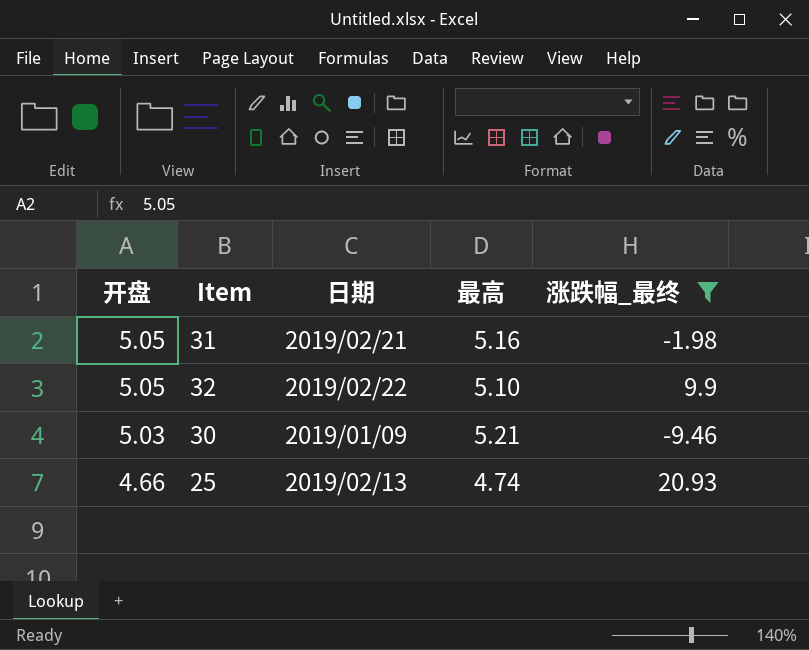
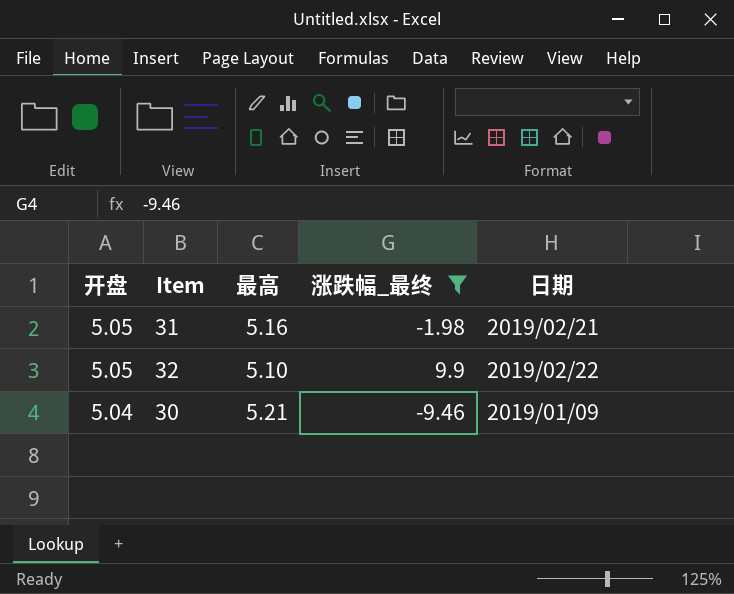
column 日期 | position: 3 -> 5
row 25: 4.66 | 2019/02/13 | 4.74 | 20.93 -> none
30 | 开盘: 5.03 -> 5.04

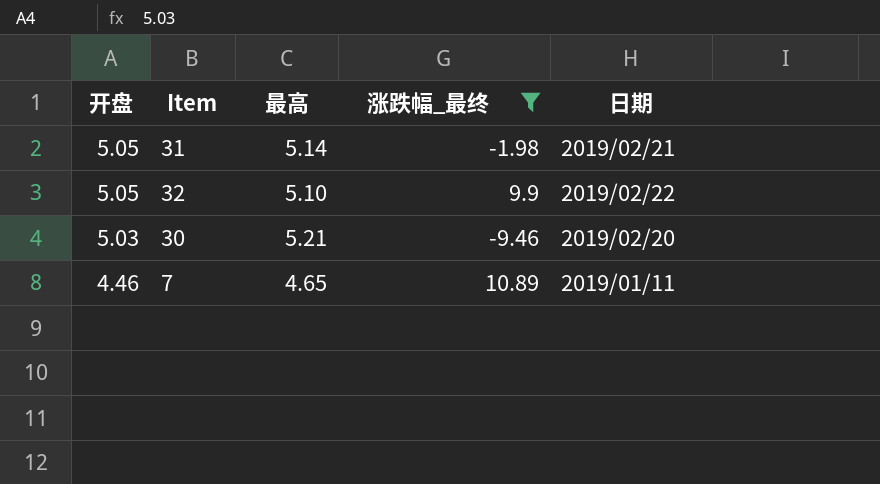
31 | 最高: 5.16 -> 5.14
30 | 开盘: 5.04 -> 5.03
30 | 日期: 2019/01/09 -> 2019/02/20
row 7: none -> 4.46 | 4.65 | 10.89 | 2019/01/11

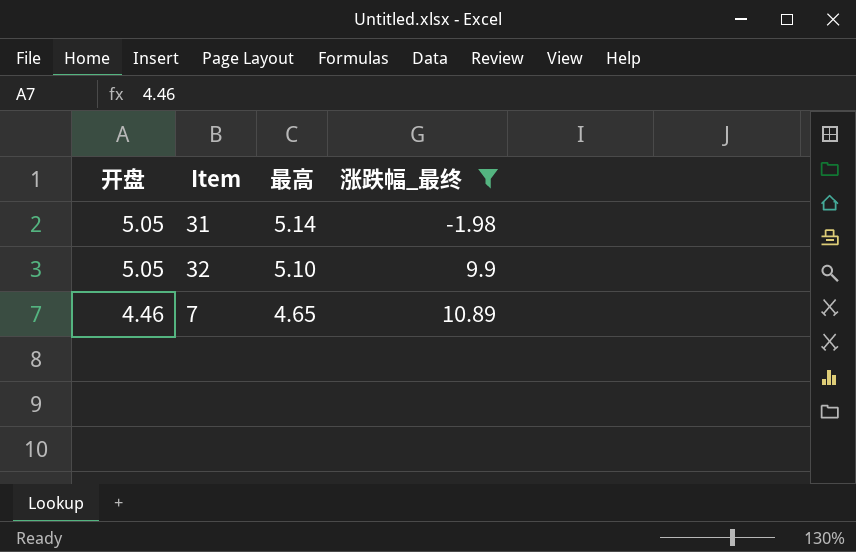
column 日期 | position: 5 -> none
row 30: 5.03 | 5.21 | -9.46 | 2019/02/20 -> none

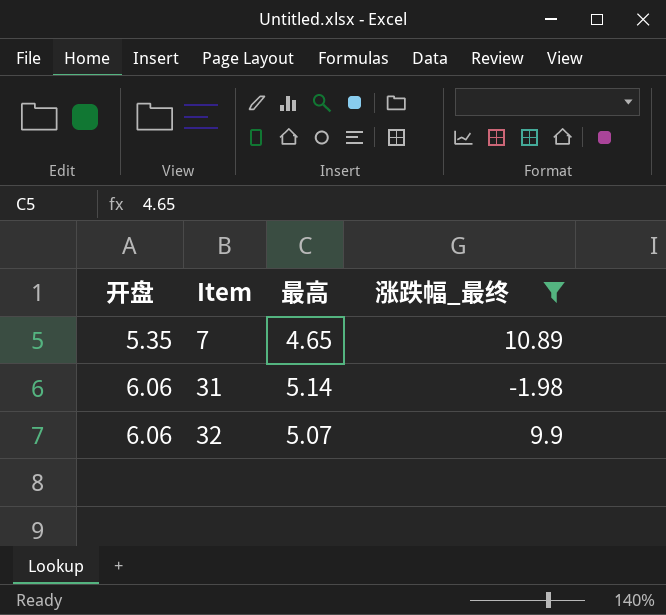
row order: 开盘 descending -> 开盘 ascending
7 | 开盘: 4.46 -> 5.35
31 | 开盘: 5.05 -> 6.06
32 | 开盘: 5.05 -> 6.06
32 | 最高: 5.10 -> 5.07

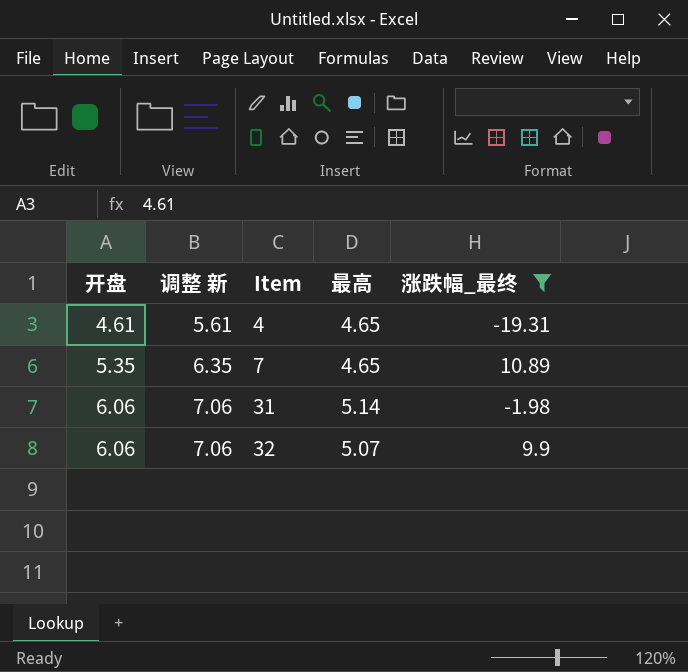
column 调整 新 | formula: none -> [开盘] + 1
row 4: none -> 4.61 | 5.61 | 4.65 | -19.31

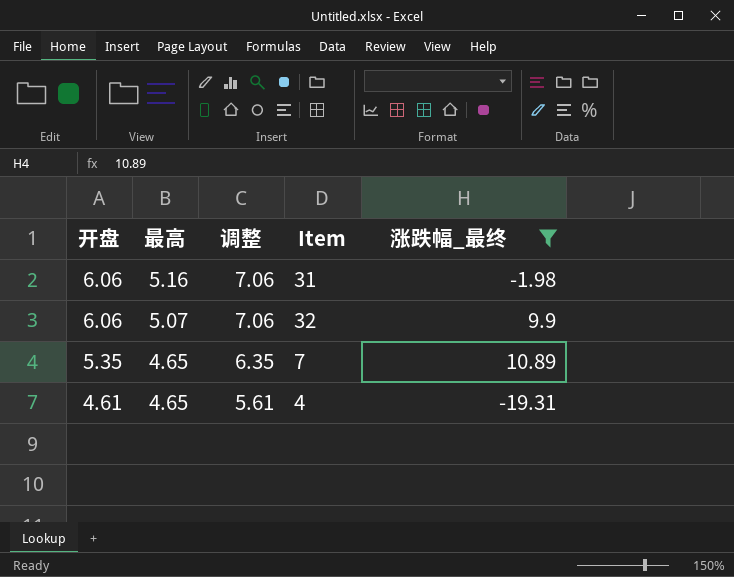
row order: 开盘 ascending -> 开盘 descending
column 最高 | position: 4 -> 2
column name: 调整 新 -> 调整
31 | 最高: 5.14 -> 5.16

